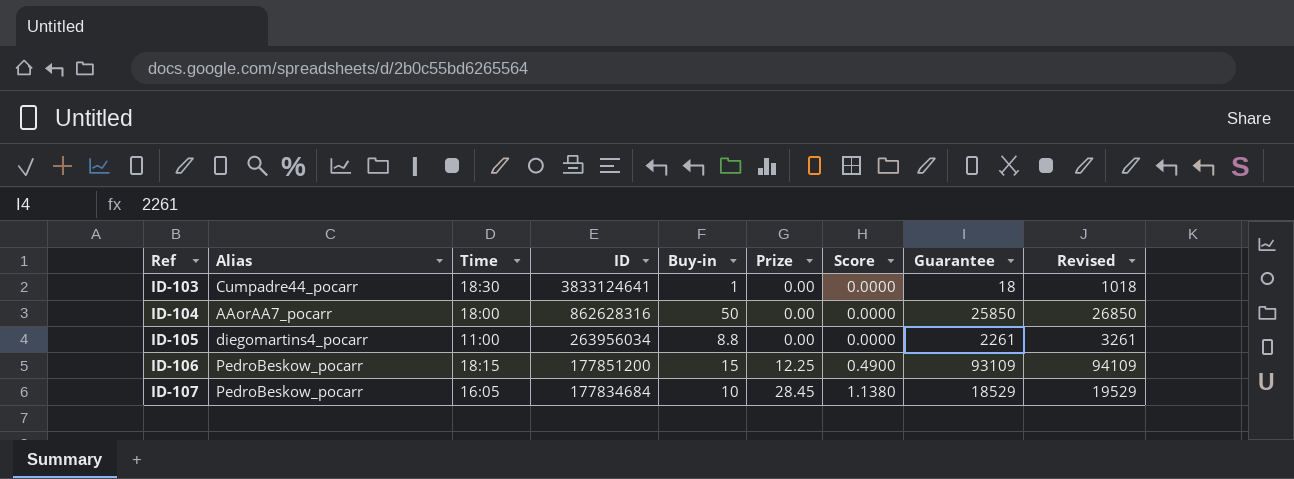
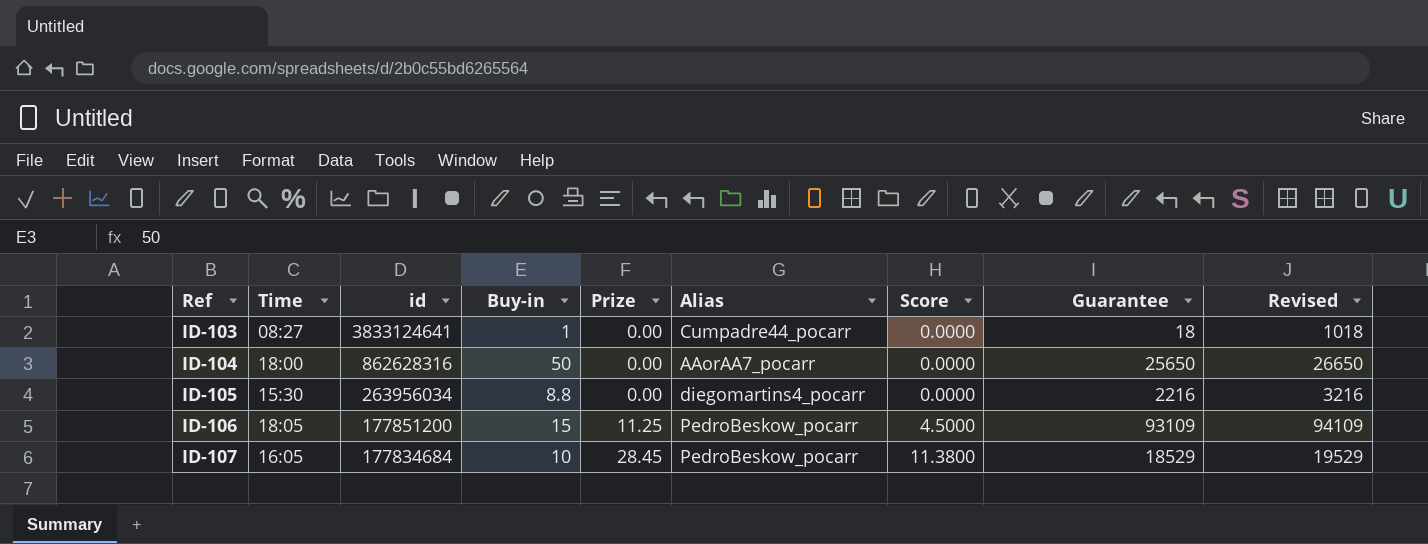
column name: ID -> id
column Alias | position: 2 -> 6
column Score | formula: [Prize] * 0.04 -> [Prize] * 0.4
ID-103 | Time: 18:30 -> 08:27
ID-104 | Guarantee: 25850 -> 25650
ID-104 | Revised: 26850 -> 26650
ID-105 | Time: 11:00 -> 15:30
ID-105 | Guarantee: 2261 -> 2216
ID-105 | Revised: 3261 -> 3216
ID-106 | Time: 18:15 -> 18:05
ID-106 | Prize: 12.25 -> 11.25

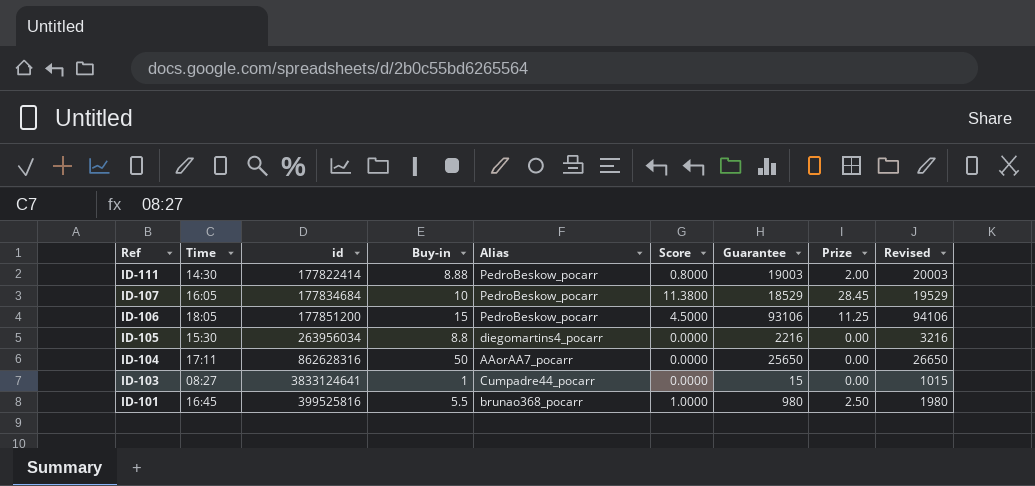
row order: Ref ascending -> Ref descending
column Prize | position: 5 -> 8
row ID-111: none -> 14:30 | 177822414 | 8.88 | PedroBeskow_pocarr | 0.8000 | 19003 | 2.00 | 20003
ID-106 | Guarantee: 93109 -> 93106
ID-106 | Revised: 94109 -> 94106
ID-104 | Time: 18:00 -> 17:11
ID-103 | Guarantee: 18 -> 15
ID-103 | Revised: 1018 -> 1015
row ID-101: none -> 16:45 | 399525816 | 5.5 | brunao368_pocarr | 1.0000 | 980 | 2.50 | 1980

